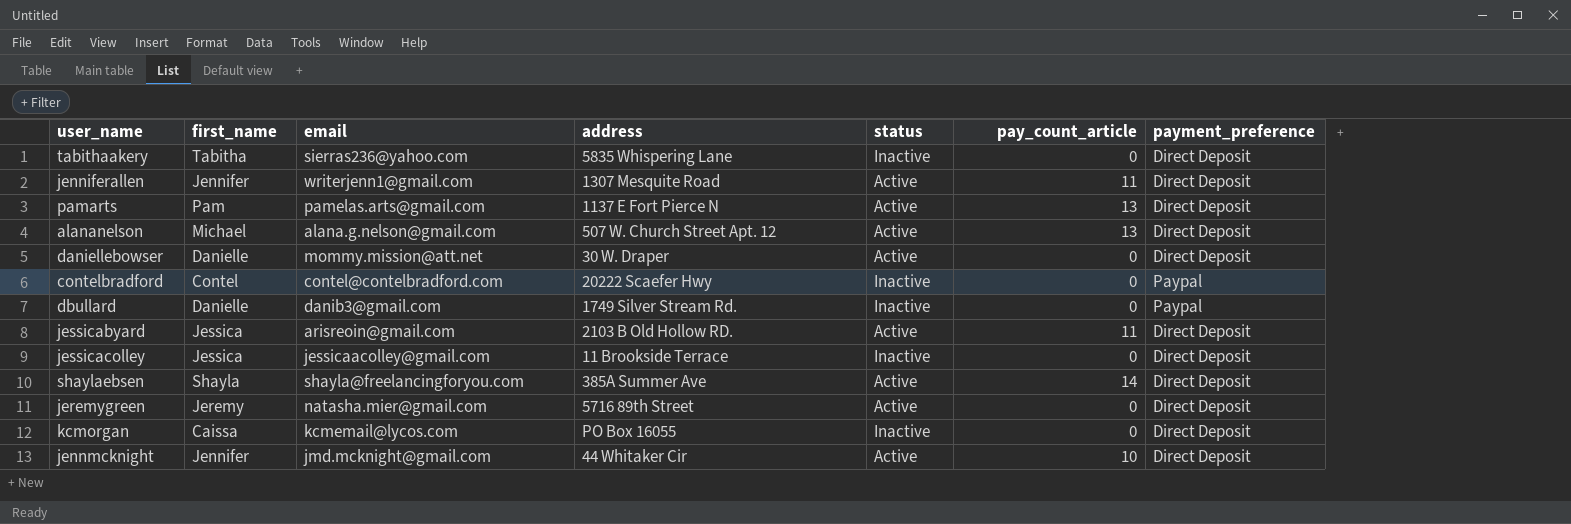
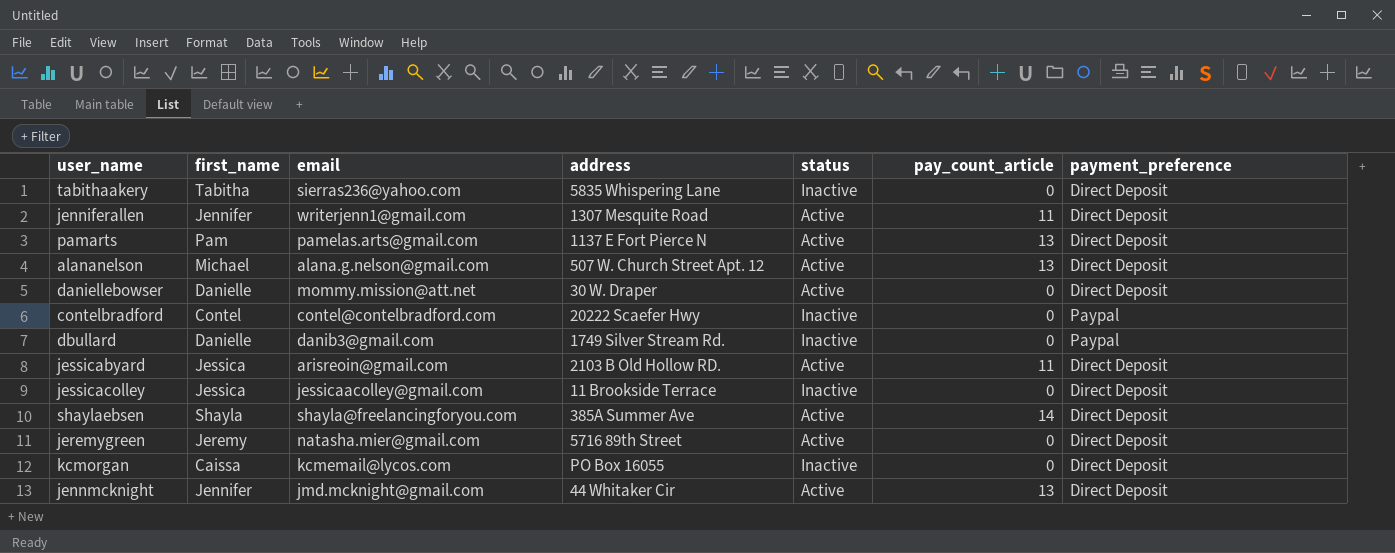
jennmcknight | pay_count_article: 10 -> 13

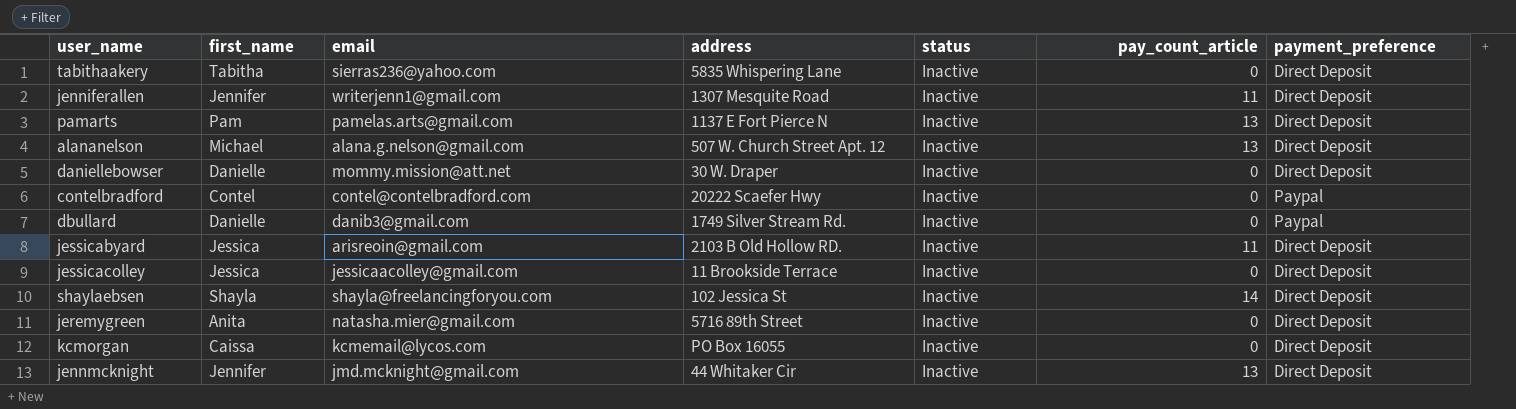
jenniferallen | status: Active -> Inactive
pamarts | status: Active -> Inactive
alananelson | status: Active -> Inactive
daniellebowser | status: Active -> Inactive
jessicabyard | status: Active -> Inactive
shaylaebsen | address: 385A Summer Ave -> 102 Jessica St
shaylaebsen | status: Active -> Inactive
jeremygreen | first_name: Jeremy -> Anita
jeremygreen | status: Active -> Inactive
jennmcknight | status: Active -> Inactive

